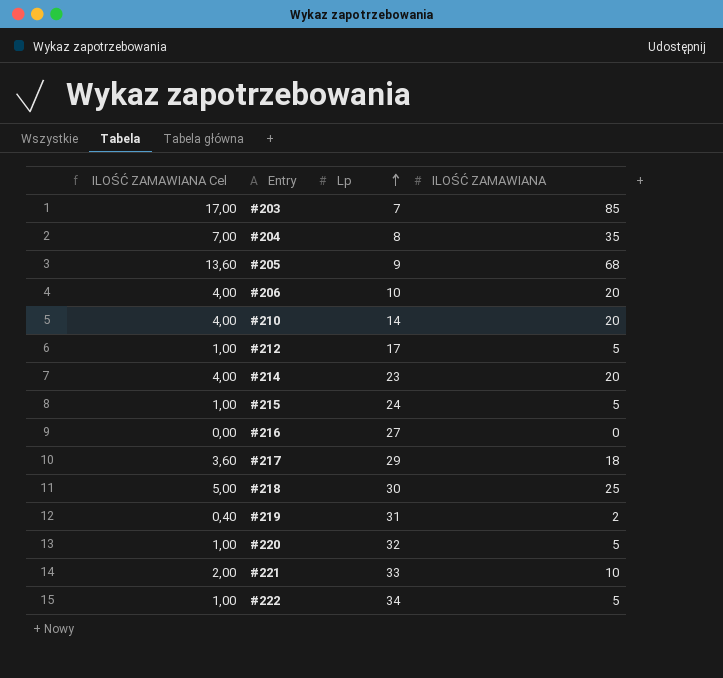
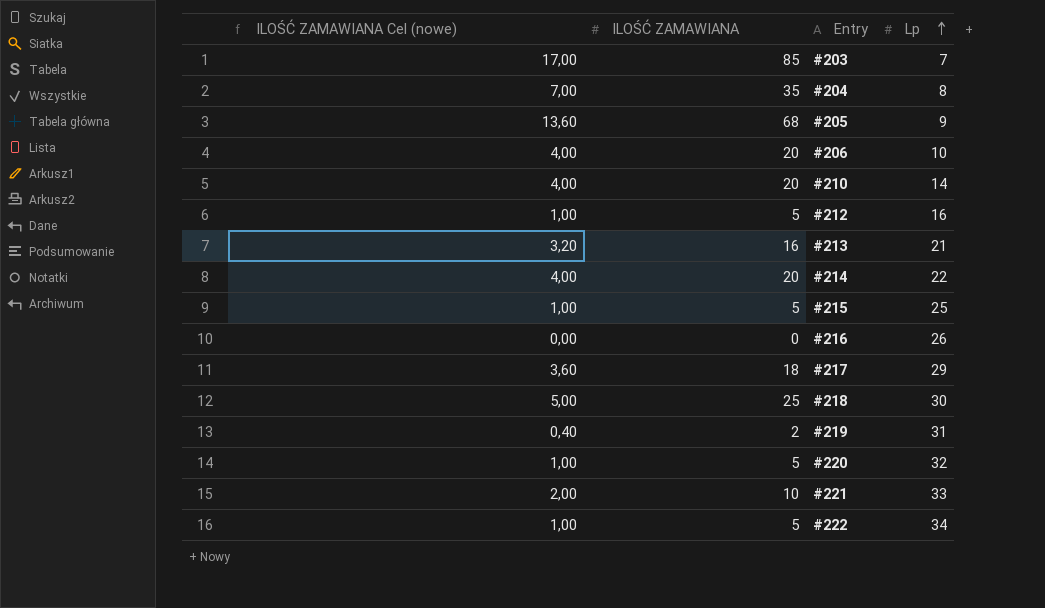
column name: ILOŚĆ ZAMAWIANA Cel -> ILOŚĆ ZAMAWIANA Cel (nowe)
column ILOŚĆ ZAMAWIANA | position: 4 -> 2
#212 | Lp: 17 -> 16
row #213: none -> 3,20 | 16 | 21
#214 | Lp: 23 -> 22
#215 | Lp: 24 -> 25
#216 | Lp: 27 -> 26

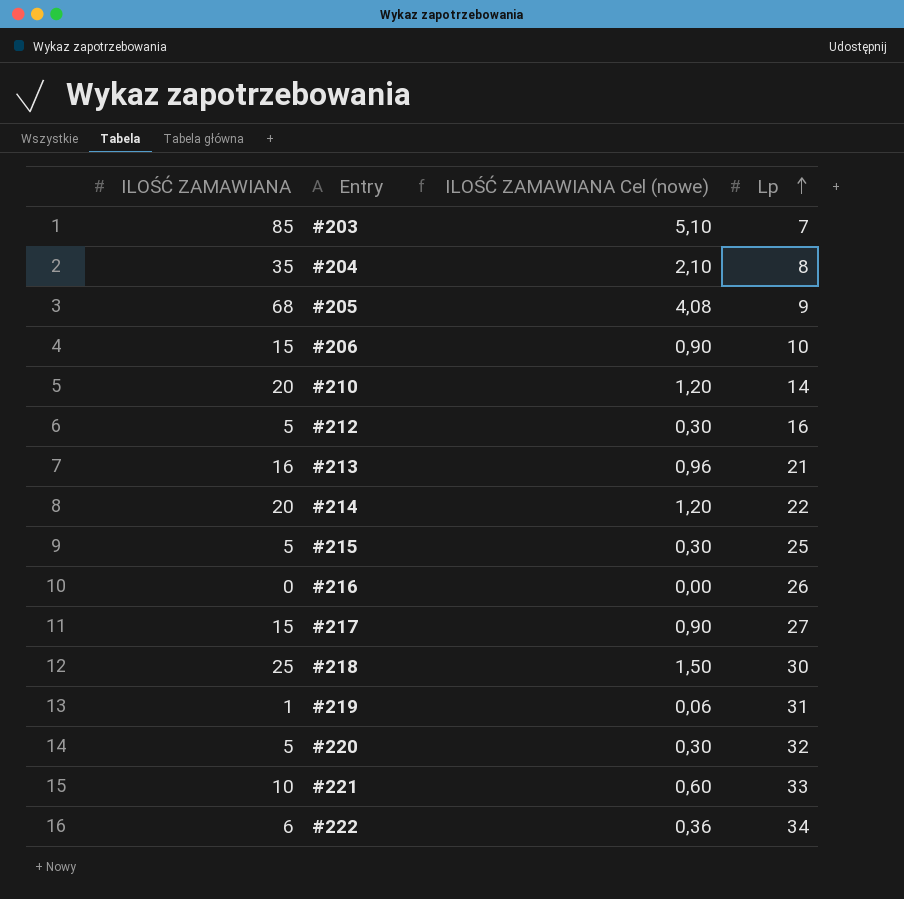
column ILOŚĆ ZAMAWIANA Cel (nowe) | formula: [ILOŚĆ ZAMAWIANA] * 0,2 -> [ILOŚĆ ZAMAWIANA] * 0,06
column ILOŚĆ ZAMAWIANA Cel (nowe) | position: 1 -> 3
#206 | ILOŚĆ ZAMAWIANA: 20 -> 15
#217 | ILOŚĆ ZAMAWIANA: 18 -> 15
#217 | Lp: 29 -> 27
#219 | ILOŚĆ ZAMAWIANA: 2 -> 1
#222 | ILOŚĆ ZAMAWIANA: 5 -> 6

